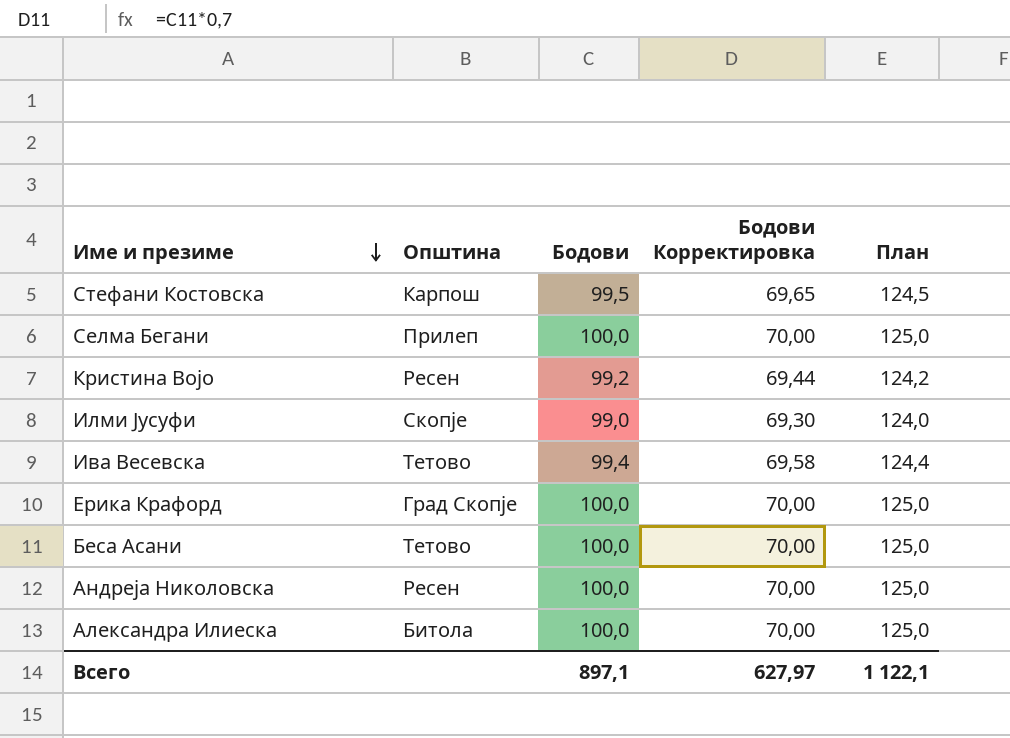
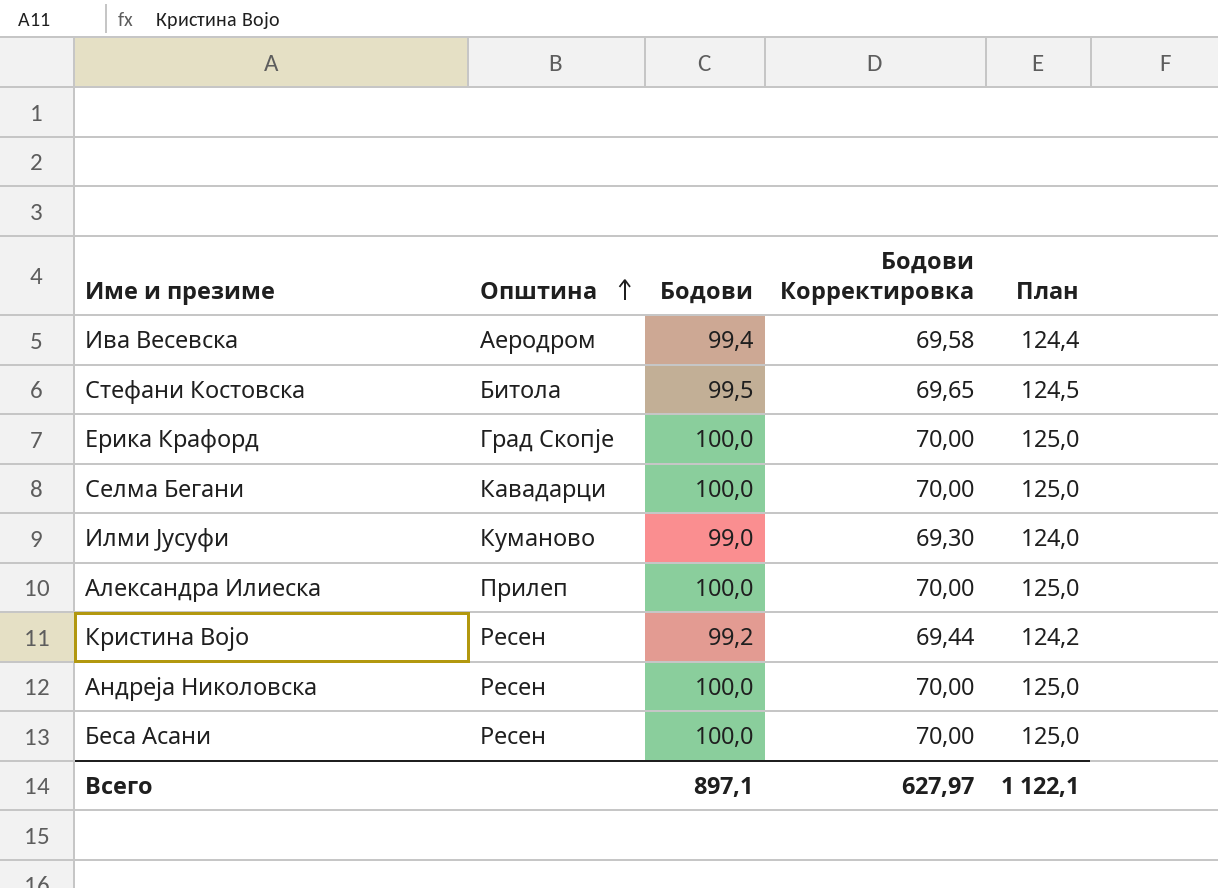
row order: Име и презиме descending -> Општина ascending
Ива Весевска | Општина: Тетово -> Аеродром
Стефани Костовска | Општина: Карпош -> Битола
Селма Бегани | Општина: Прилеп -> Кавадарци
Илми Јусуфи | Општина: Скопје -> Куманово
Александра Илиеска | Општина: Битола -> Прилеп
Беса Асани | Општина: Тетово -> Ресен

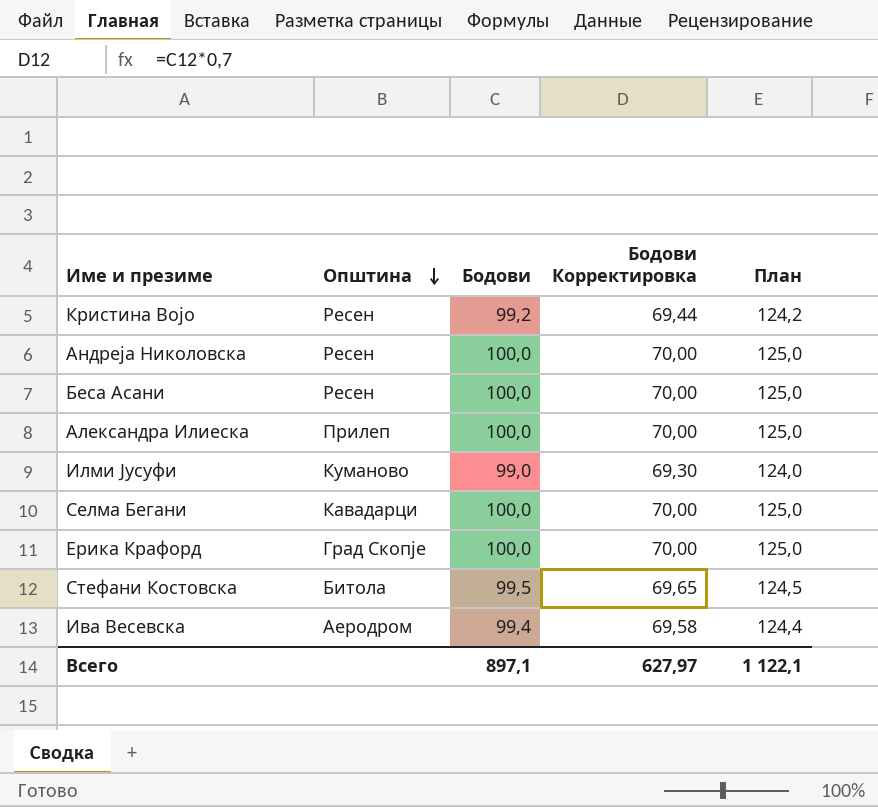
row order: Општина ascending -> Општина descending

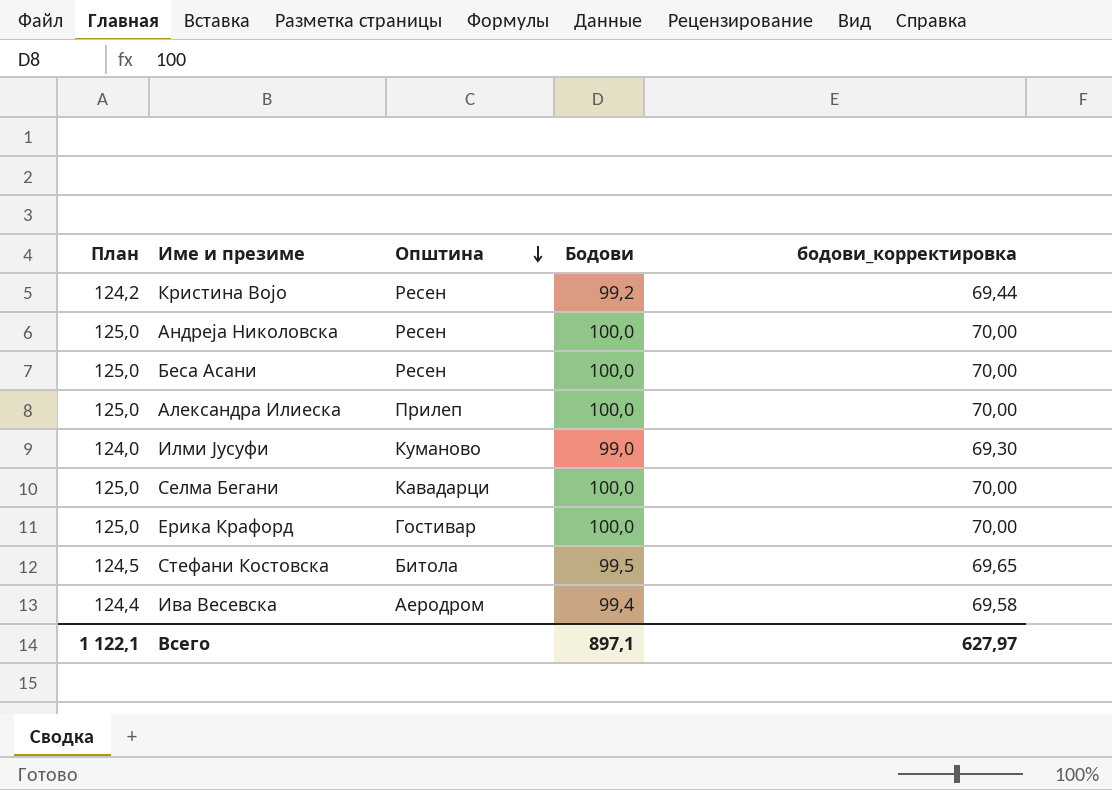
column План | position: 5 -> 1
column name: Бодови Корректировка -> бодови_корректировка
Ерика Крафорд | Општина: Град Скопје -> Гостивар

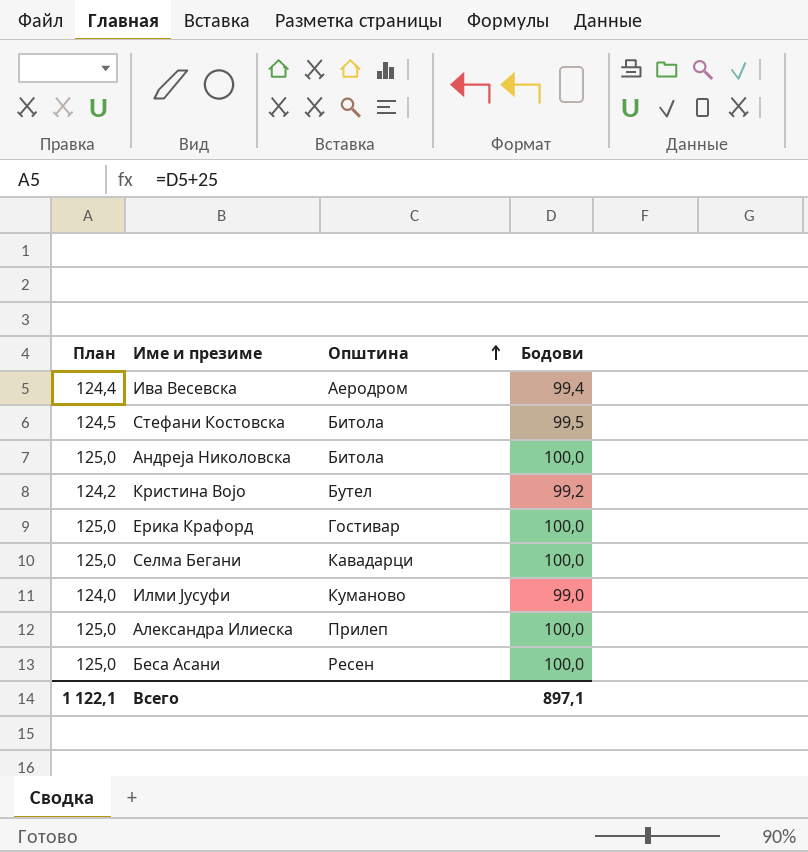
row order: Општина descending -> Општина ascending
column бодови_корректировка | formula: [Бодови] * 0,7 -> none
Андреја Николовска | Општина: Ресен -> Битола
Кристина Војо | Општина: Ресен -> Бутел

